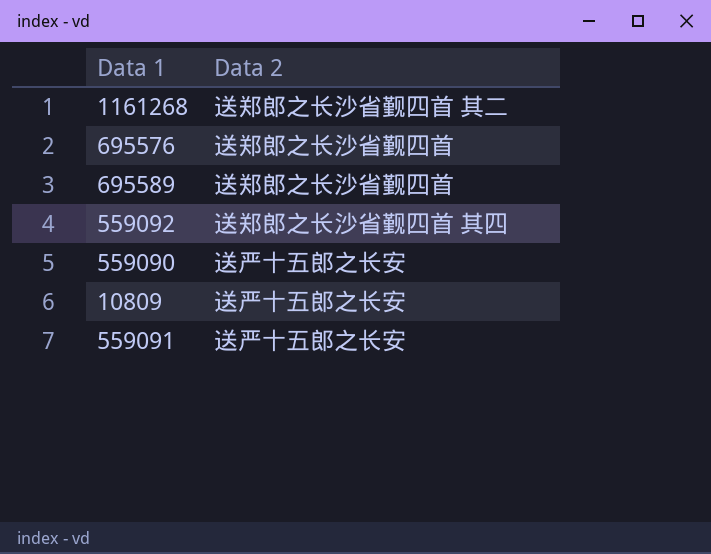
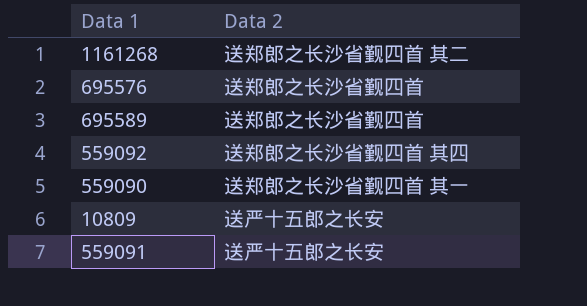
559090 | Data 2: 送严十五郎之长安 -> 送郑郎之长沙省觐四首 其一

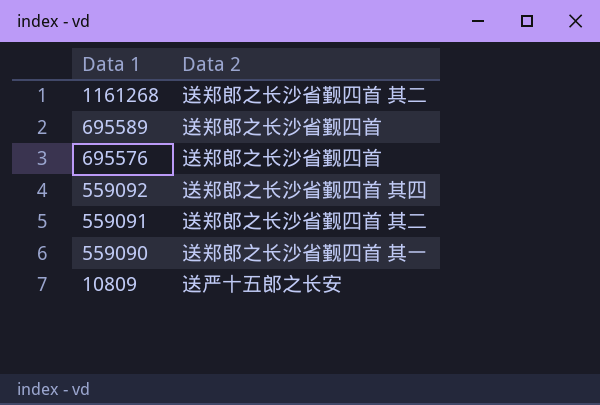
row order: none -> Data 1 descending
559091 | Data 2: 送严十五郎之长安 -> 送郑郎之长沙省觐四首 其二

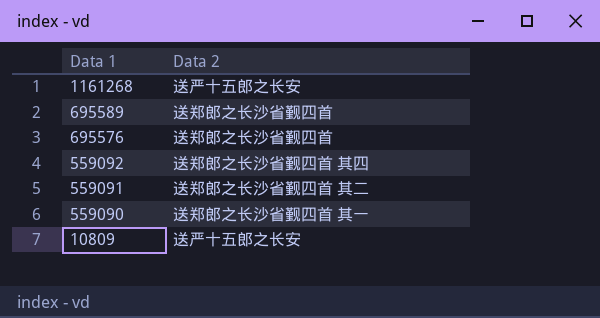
1161268 | Data 2: 送郑郎之长沙省觐四首 其二 -> 送严十五郎之长安

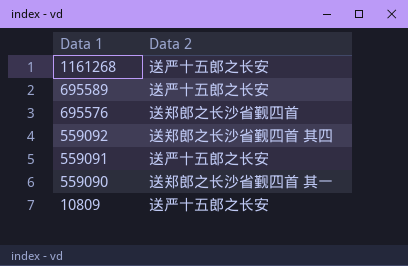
695589 | Data 2: 送郑郎之长沙省觐四首 -> 送严十五郎之长安
559091 | Data 2: 送郑郎之长沙省觐四首 其二 -> 送严十五郎之长安

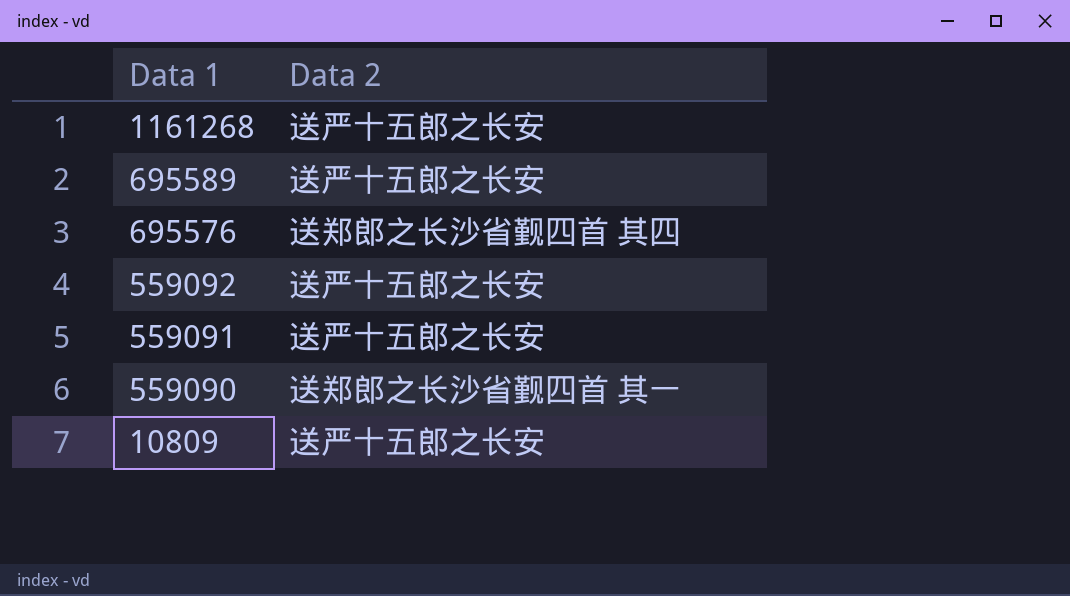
695576 | Data 2: 送郑郎之长沙省觐四首 -> 送郑郎之长沙省觐四首 其四
559092 | Data 2: 送郑郎之长沙省觐四首 其四 -> 送严十五郎之长安

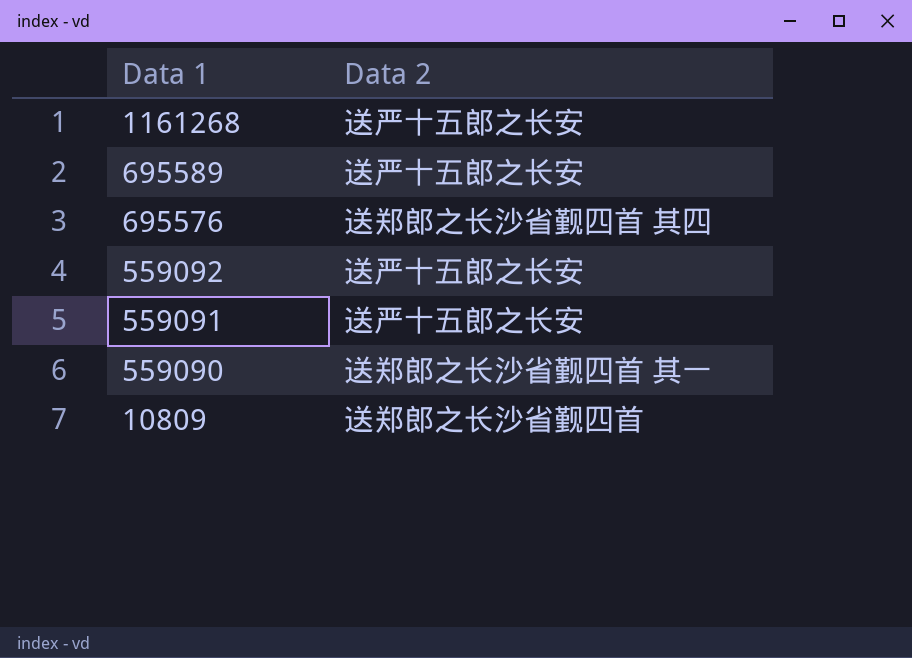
10809 | Data 2: 送严十五郎之长安 -> 送郑郎之长沙省觐四首

